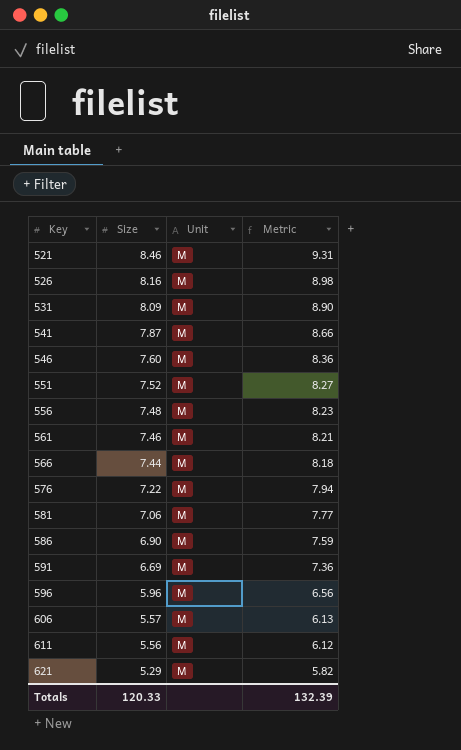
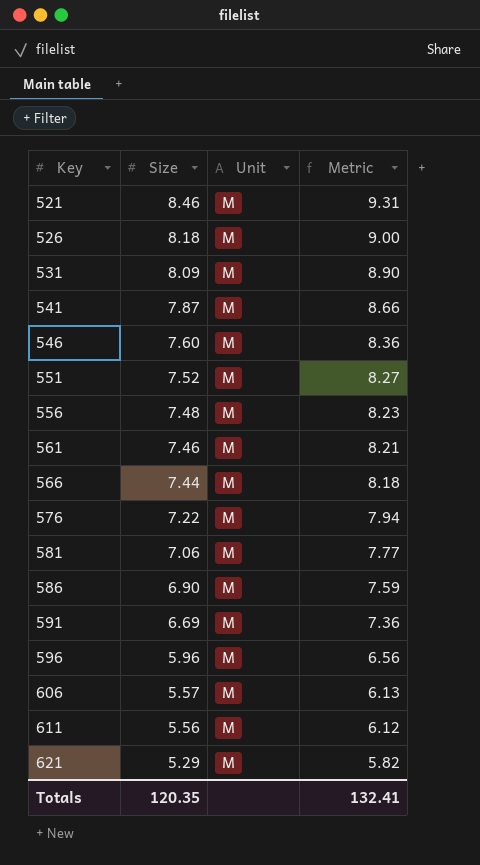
526 | Size: 8.16 -> 8.18
526 | Metric: 8.98 -> 9.00
Totals | Size: 120.33 -> 120.35
Totals | Metric: 132.39 -> 132.41

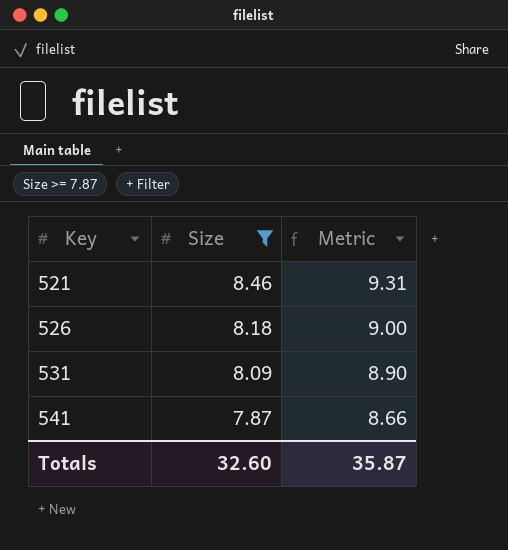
filter: none -> Size >= 7.87
column Unit | position: 3 -> none
Totals | Size: 120.35 -> 32.60
Totals | Metric: 132.41 -> 35.87

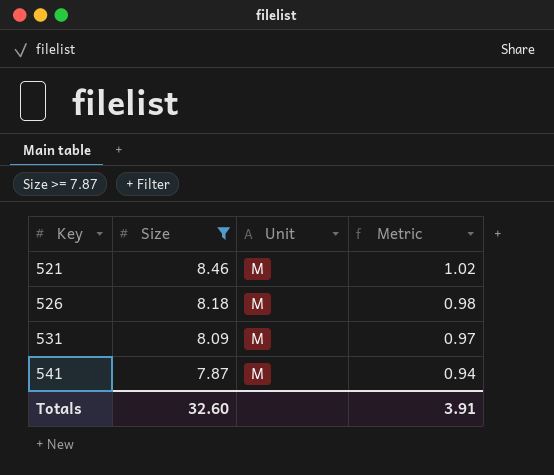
column Unit | position: none -> 3
column Metric | formula: [Size] * 1.1 -> [Size] * 0.12
Totals | Metric: 35.87 -> 3.91

